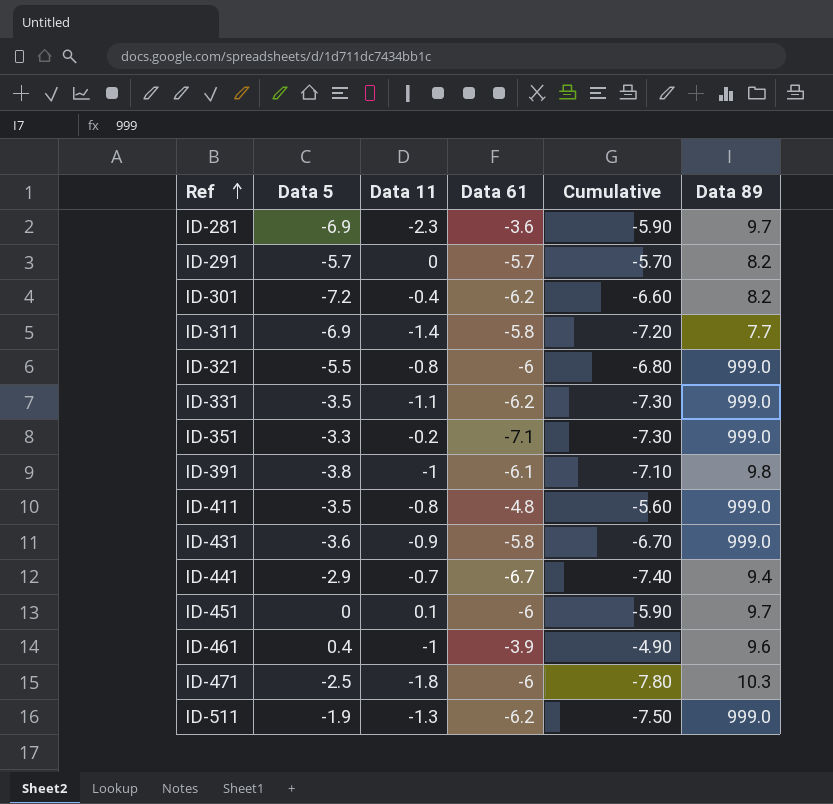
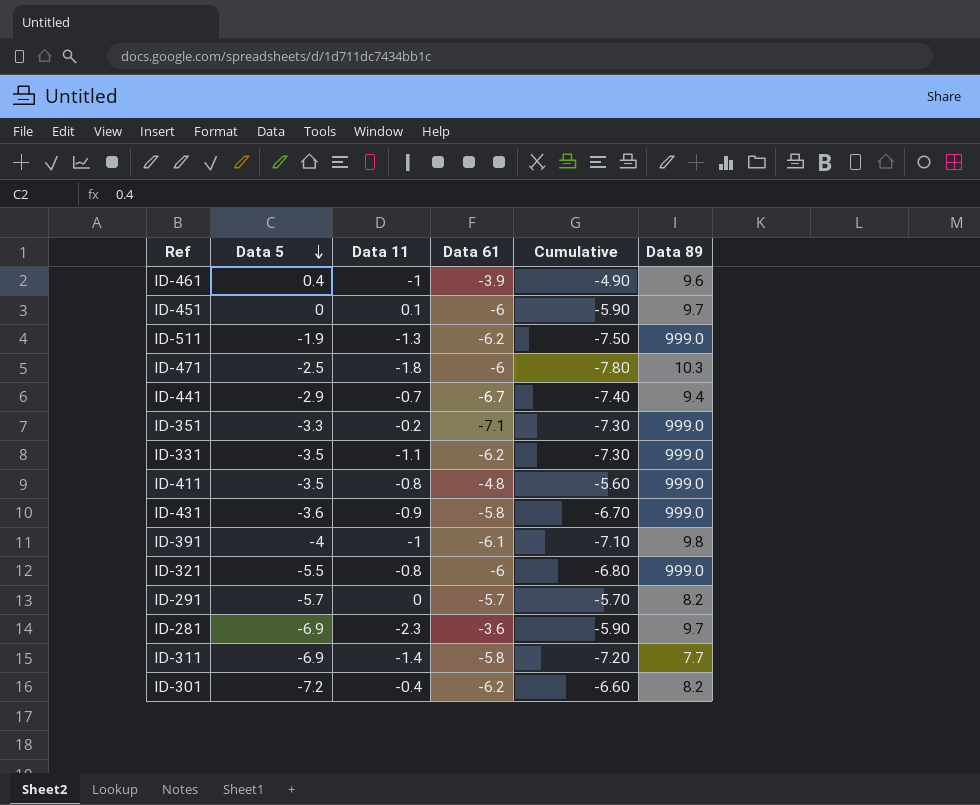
row order: Ref ascending -> Data 5 descending
ID-391 | Data 5: -3.8 -> -4

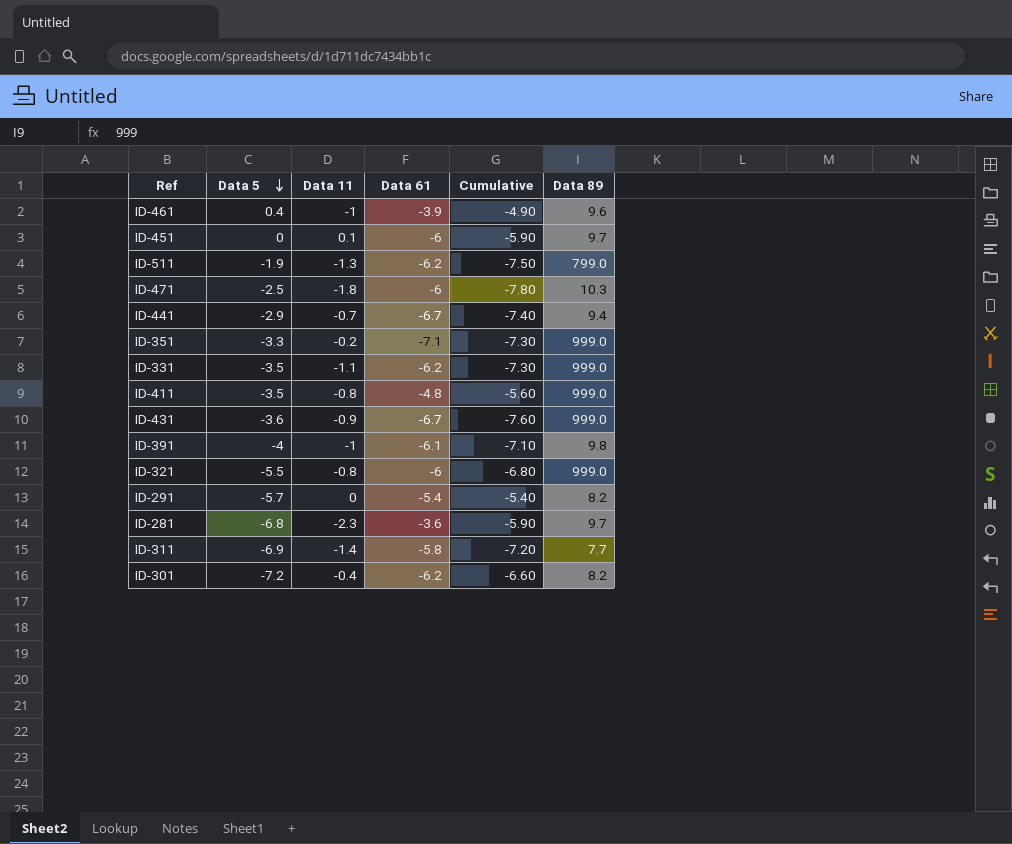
ID-511 | Data 89: 999.0 -> 799.0
ID-431 | Data 61: -5.8 -> -6.7
ID-431 | Cumulative: -6.70 -> -7.60
ID-291 | Data 61: -5.7 -> -5.4
ID-291 | Cumulative: -5.70 -> -5.40
ID-281 | Data 5: -6.9 -> -6.8

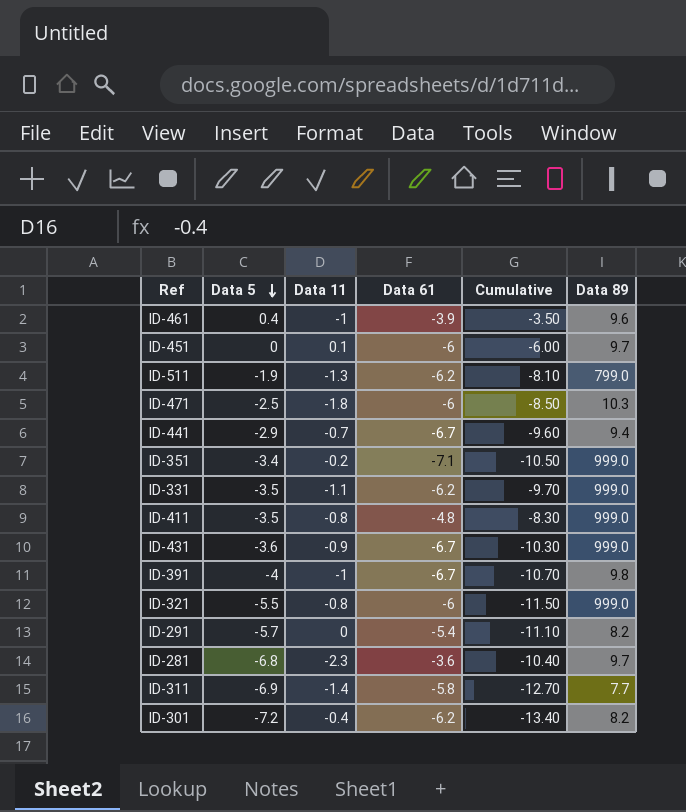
column Cumulative | formula: [Data 11] + [Data 61] -> [Data 5] + [Data 61]
ID-351 | Data 5: -3.3 -> -3.4
ID-391 | Data 61: -6.1 -> -6.7

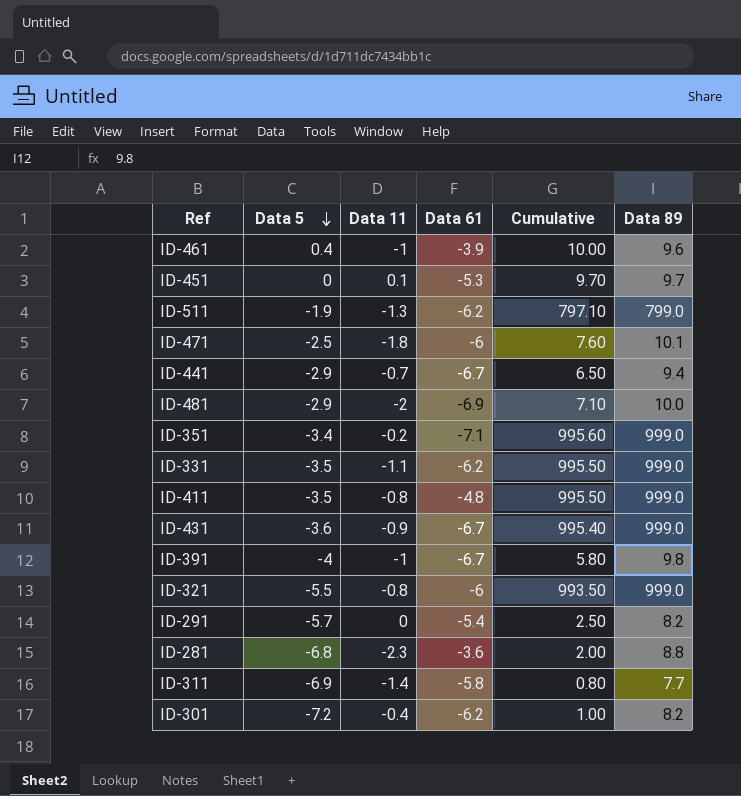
column Cumulative | formula: [Data 5] + [Data 61] -> [Data 5] + [Data 89]
ID-451 | Data 61: -6 -> -5.3
ID-471 | Data 89: 10.3 -> 10.1
row ID-481: none -> -2.9 | -2 | -6.9 | 7.10 | 10.0
ID-281 | Data 89: 9.7 -> 8.8

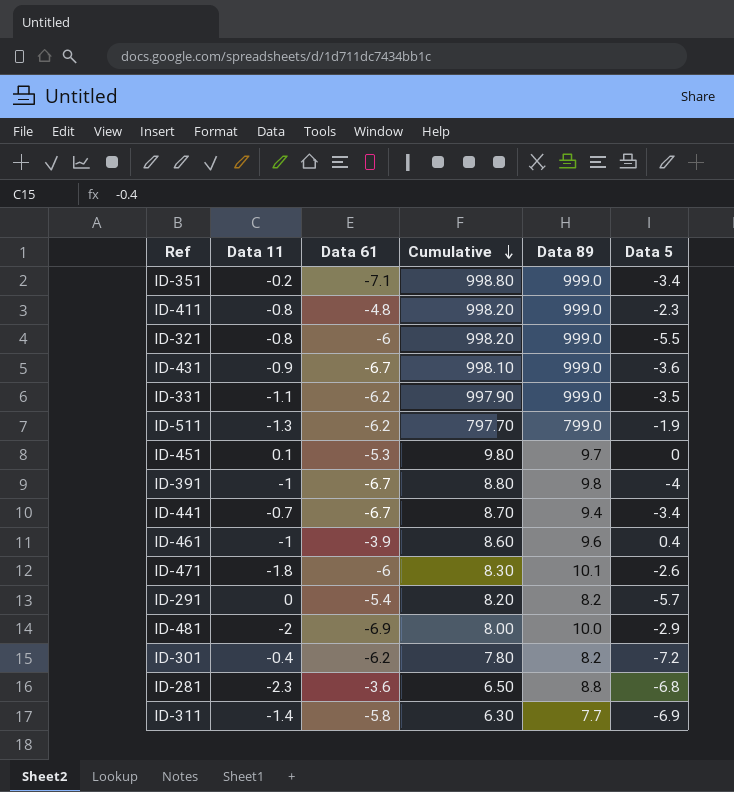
row order: Data 5 descending -> Cumulative descending
column Cumulative | formula: [Data 5] + [Data 89] -> [Data 11] + [Data 89]
column Data 5 | position: 2 -> 6
ID-411 | Data 5: -3.5 -> -2.3
ID-441 | Data 5: -2.9 -> -3.4
ID-471 | Data 5: -2.5 -> -2.6

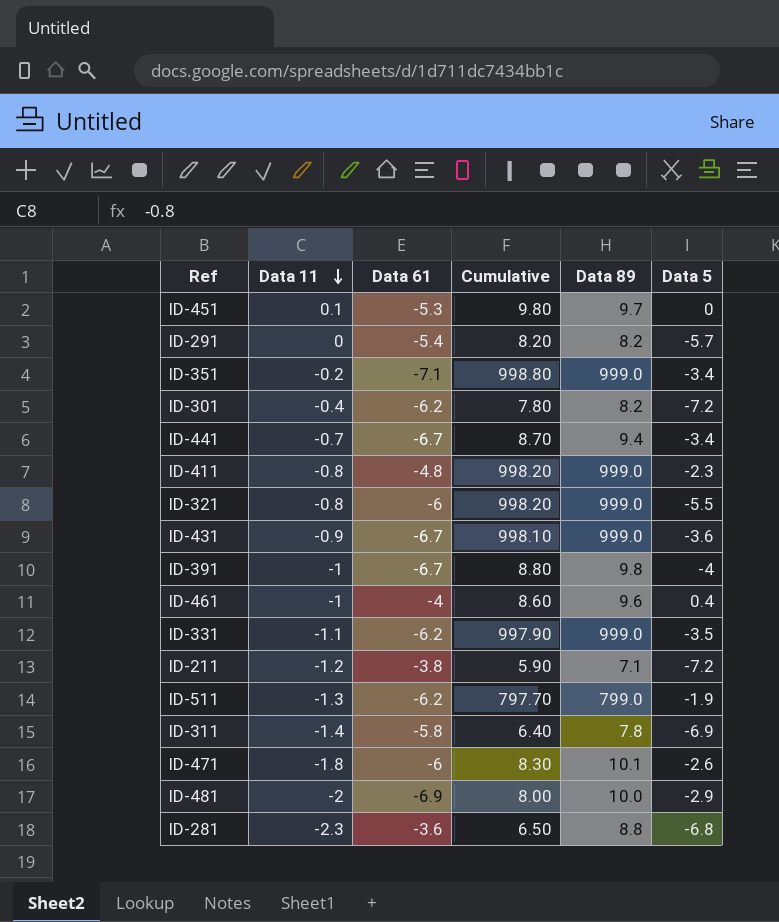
row order: Cumulative descending -> Data 11 descending
ID-461 | Data 61: -3.9 -> -4
row ID-211: none -> -1.2 | -3.8 | 5.90 | 7.1 | -7.2
ID-311 | Cumulative: 6.30 -> 6.40
ID-311 | Data 89: 7.7 -> 7.8

